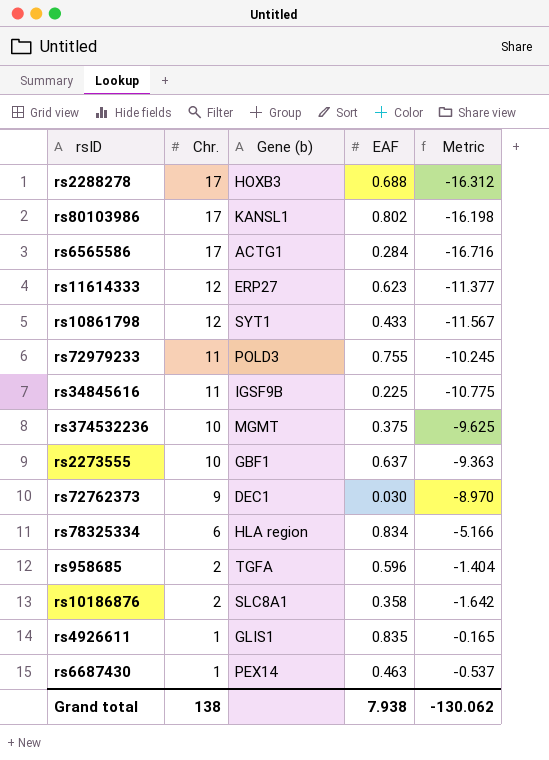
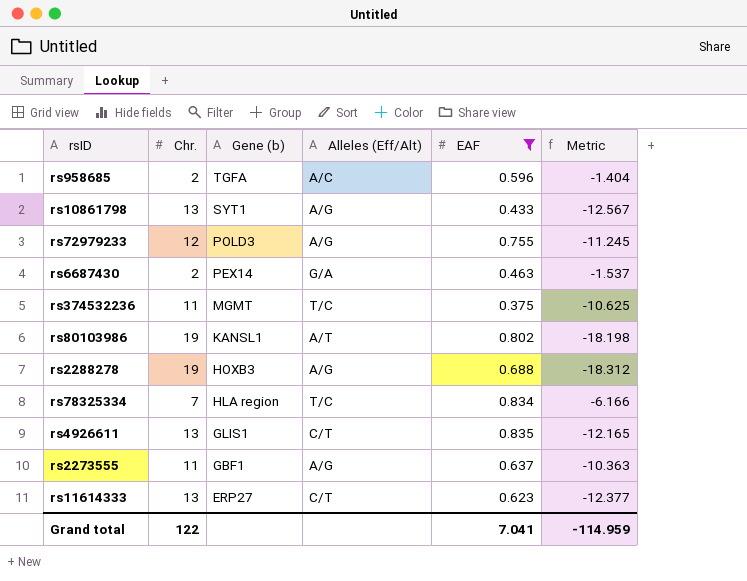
filter: none -> EAF >= 0.375
row order: Chr. descending -> Gene (b) descending
column Alleles (Eff/Alt) | position: none -> 4
rs10861798 | Chr.: 12 -> 13
rs10861798 | Metric: -11.567 -> -12.567
rs72979233 | Chr.: 11 -> 12
rs72979233 | Metric: -10.245 -> -11.245
rs6687430 | Chr.: 1 -> 2
rs6687430 | Metric: -0.537 -> -1.537
rs374532236 | Chr.: 10 -> 11
rs374532236 | Metric: -9.625 -> -10.625
rs80103986 | Chr.: 17 -> 19
rs80103986 | Metric: -16.198 -> -18.198
rs2288278 | Chr.: 17 -> 19
rs2288278 | Metric: -16.312 -> -18.312
rs78325334 | Chr.: 6 -> 7
rs78325334 | Metric: -5.166 -> -6.166
rs4926611 | Chr.: 1 -> 13
rs4926611 | Metric: -0.165 -> -12.165
rs2273555 | Chr.: 10 -> 11
rs2273555 | Metric: -9.363 -> -10.363
rs11614333 | Chr.: 12 -> 13
rs11614333 | Metric: -11.377 -> -12.377
Grand total | Chr.: 138 -> 122
Grand total | EAF: 7.938 -> 7.041
Grand total | Metric: -130.062 -> -114.959

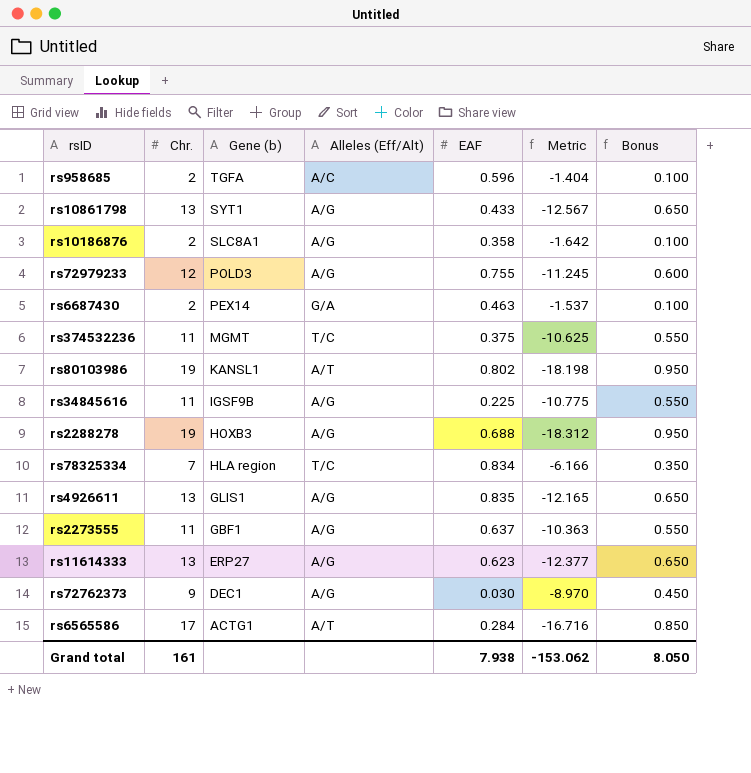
filter: EAF >= 0.375 -> none
column Bonus | formula: none -> [Chr.] * 0.05
rs4926611 | Alleles (Eff/Alt): C/T -> A/G
rs11614333 | Alleles (Eff/Alt): C/T -> A/G
Grand total | Chr.: 122 -> 161
Grand total | EAF: 7.041 -> 7.938
Grand total | Metric: -114.959 -> -153.062

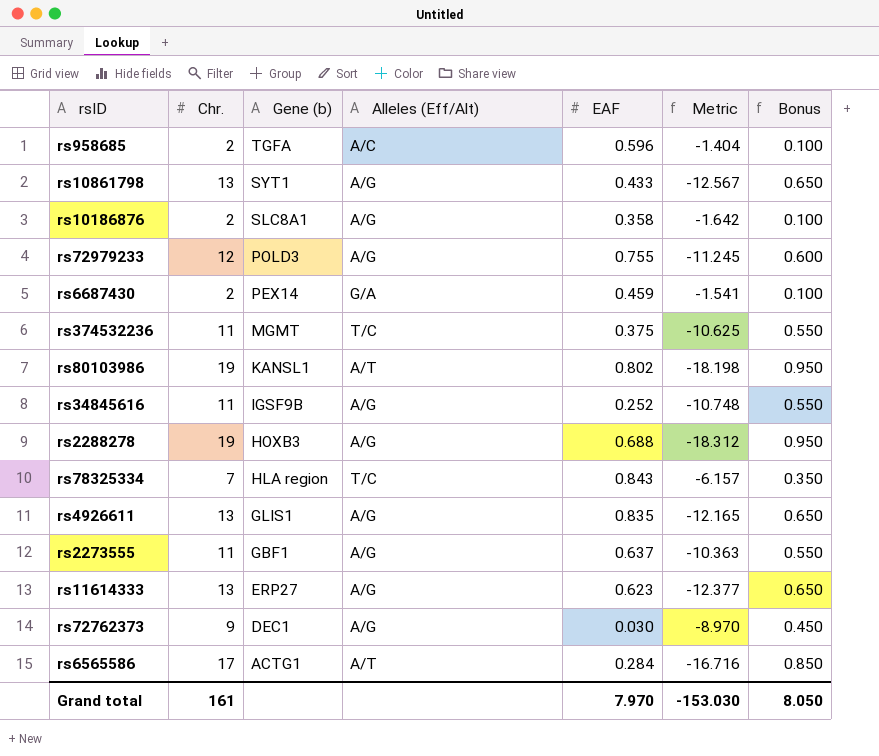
rs6687430 | EAF: 0.463 -> 0.459
rs6687430 | Metric: -1.537 -> -1.541
rs34845616 | EAF: 0.225 -> 0.252
rs34845616 | Metric: -10.775 -> -10.748
rs78325334 | EAF: 0.834 -> 0.843
rs78325334 | Metric: -6.166 -> -6.157
Grand total | EAF: 7.938 -> 7.970
Grand total | Metric: -153.062 -> -153.030

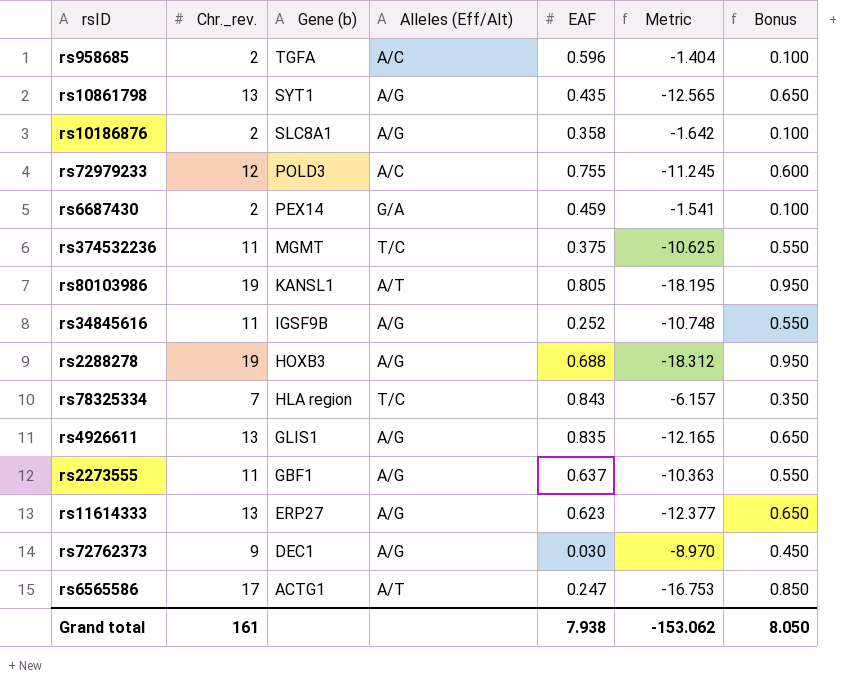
column name: Chr. -> Chr._rev.
rs10861798 | EAF: 0.433 -> 0.435
rs10861798 | Metric: -12.567 -> -12.565
rs72979233 | Alleles (Eff/Alt): A/G -> A/C
rs80103986 | EAF: 0.802 -> 0.805
rs80103986 | Metric: -18.198 -> -18.195
rs6565586 | EAF: 0.284 -> 0.247
rs6565586 | Metric: -16.716 -> -16.753
Grand total | EAF: 7.970 -> 7.938
Grand total | Metric: -153.030 -> -153.062

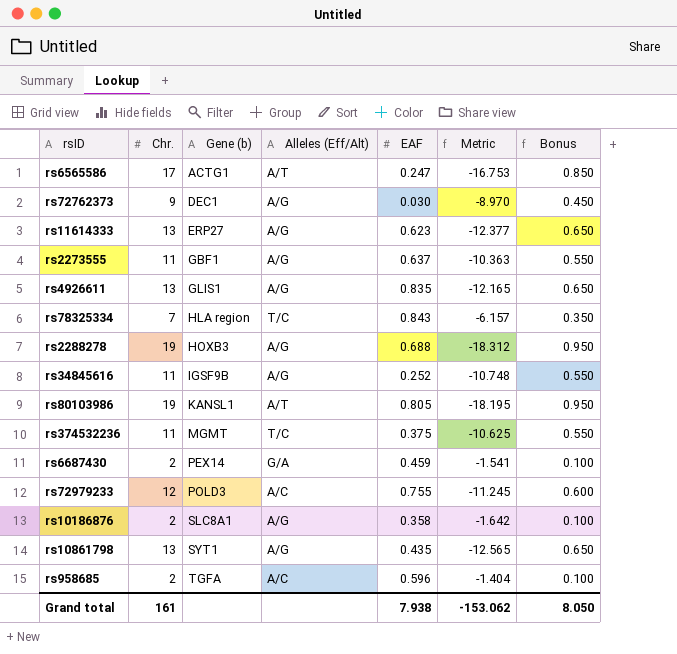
row order: Gene (b) descending -> Gene (b) ascending
column name: Chr._rev. -> Chr.

